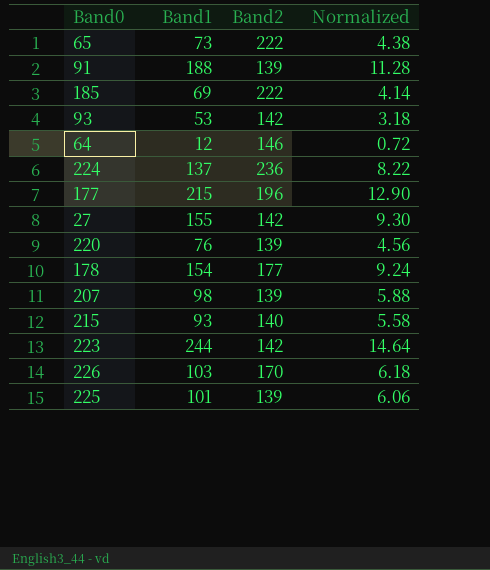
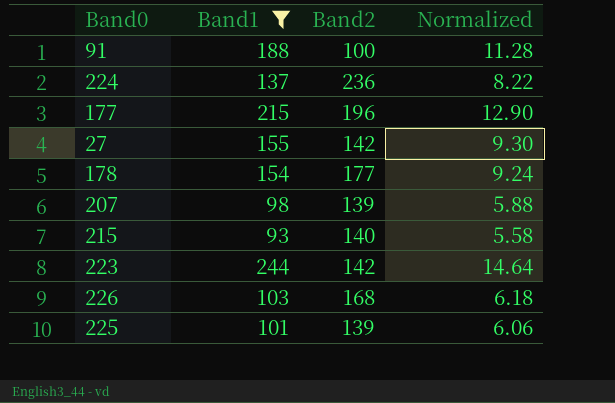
filter: none -> Band1 >= 93
91 | Band2: 139 -> 100
226 | Band2: 170 -> 168

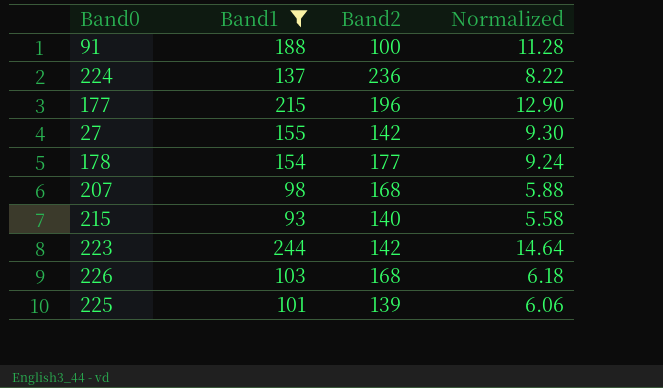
207 | Band2: 139 -> 168

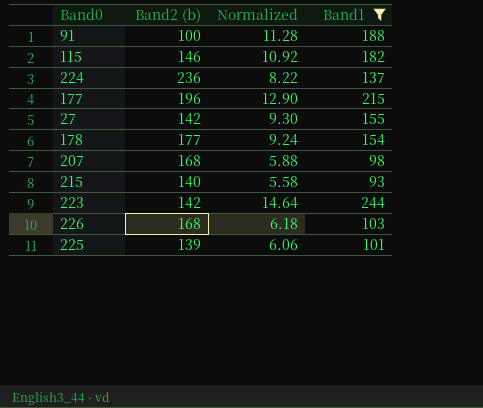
column name: Band2 -> Band2 (b)
column Band1 | position: 2 -> 4
row 115: none -> 146 | 10.92 | 182

